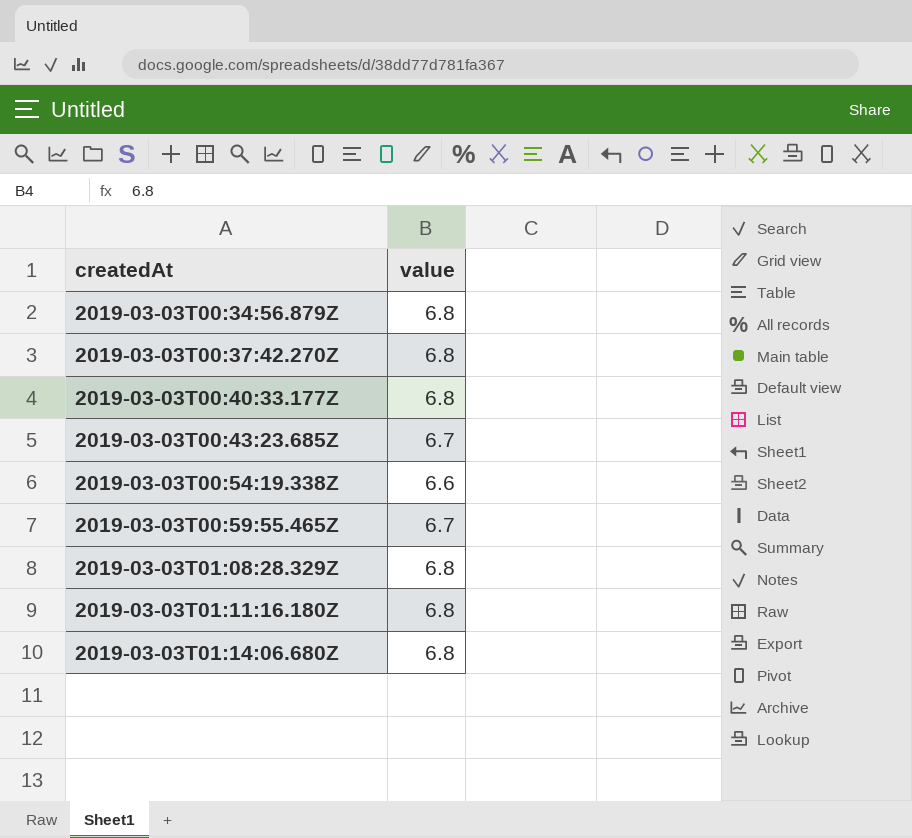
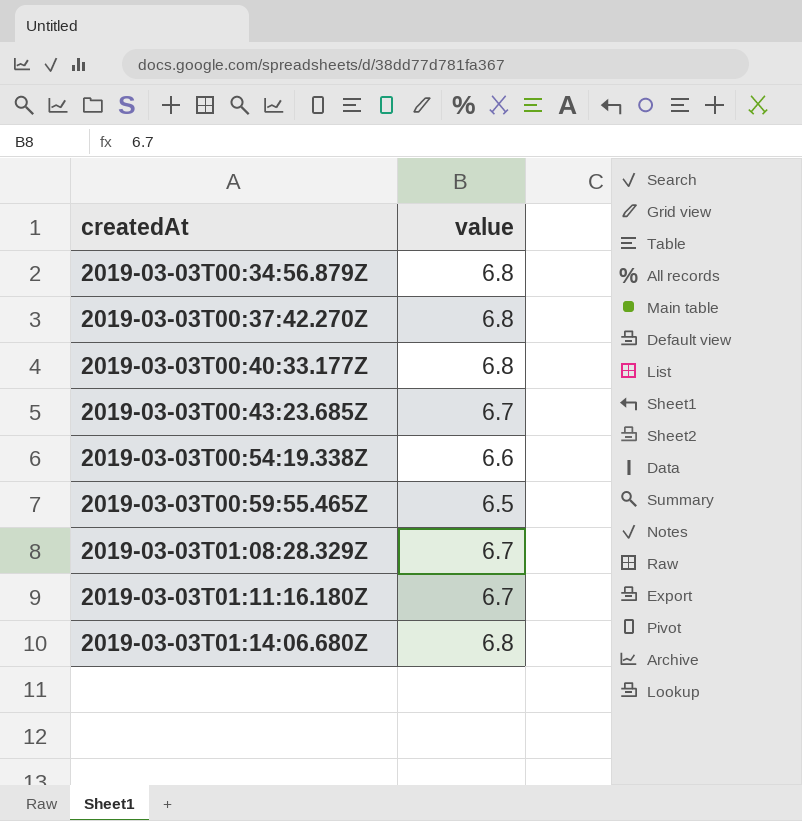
2019-03-03T00:59:55.465Z | value: 6.7 -> 6.5
2019-03-03T01:08:28.329Z | value: 6.8 -> 6.7
2019-03-03T01:11:16.180Z | value: 6.8 -> 6.7

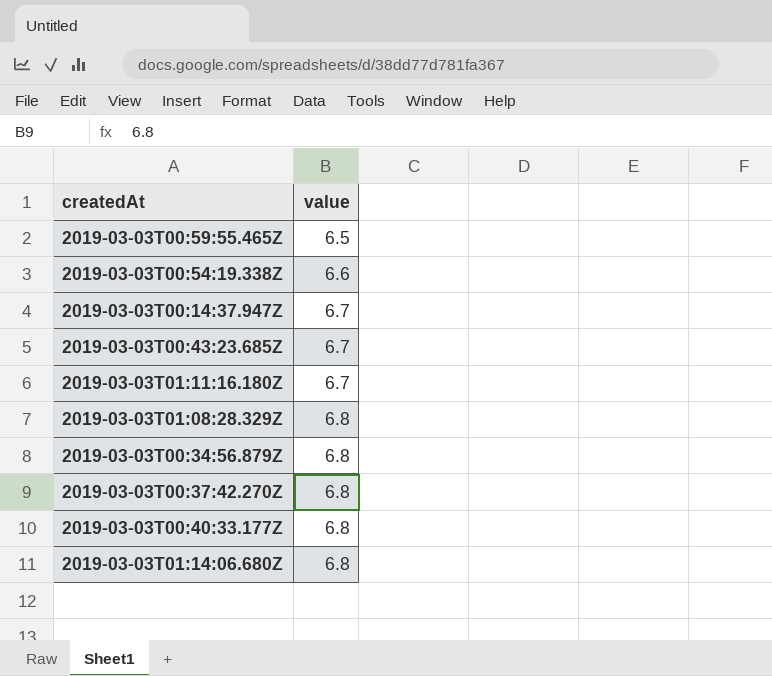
row order: createdAt ascending -> value ascending
row 2019-03-03T00:14:37.947Z: none -> 6.7
2019-03-03T01:08:28.329Z | value: 6.7 -> 6.8

